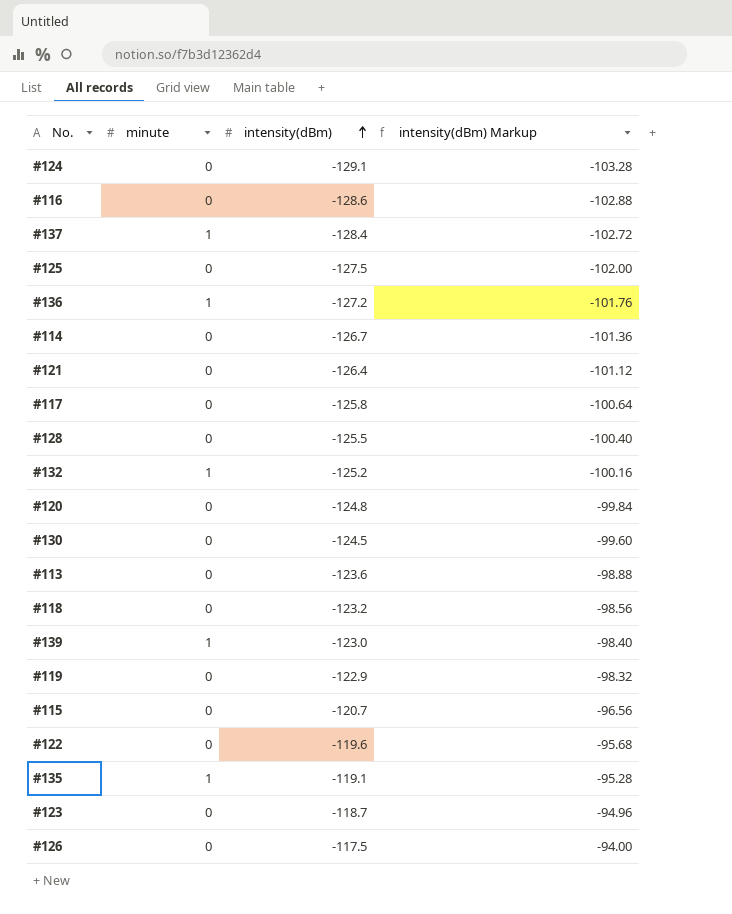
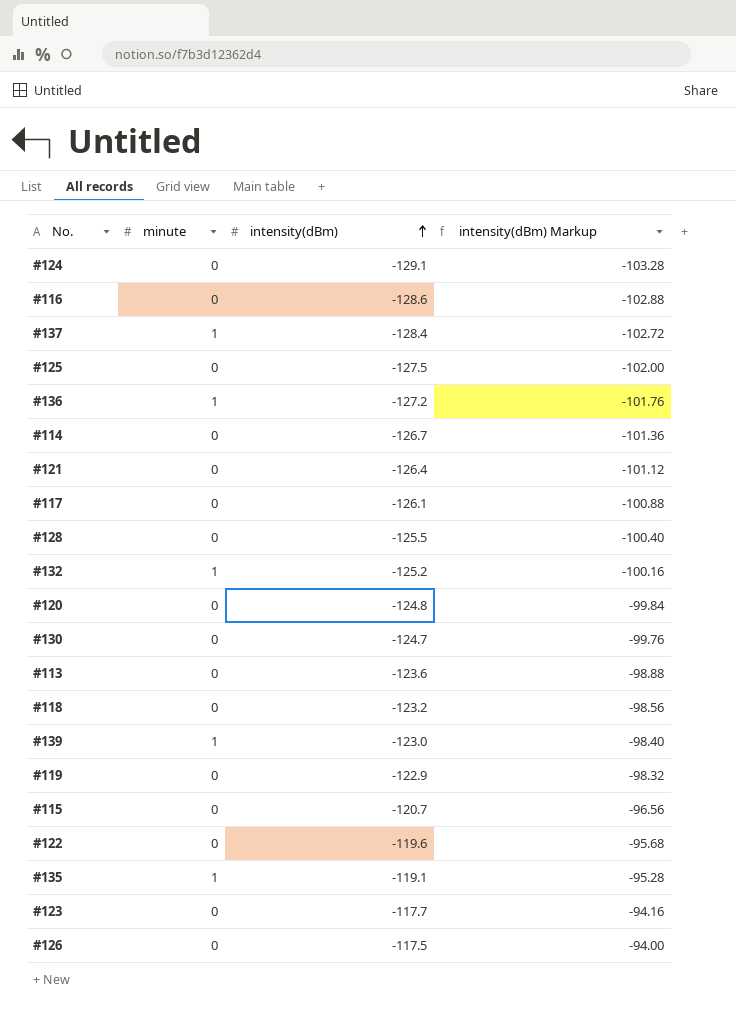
#117 | intensity(dBm): -125.8 -> -126.1
#117 | intensity(dBm) Markup: -100.64 -> -100.88
#130 | intensity(dBm): -124.5 -> -124.7
#130 | intensity(dBm) Markup: -99.60 -> -99.76
#123 | intensity(dBm): -118.7 -> -117.7
#123 | intensity(dBm) Markup: -94.96 -> -94.16

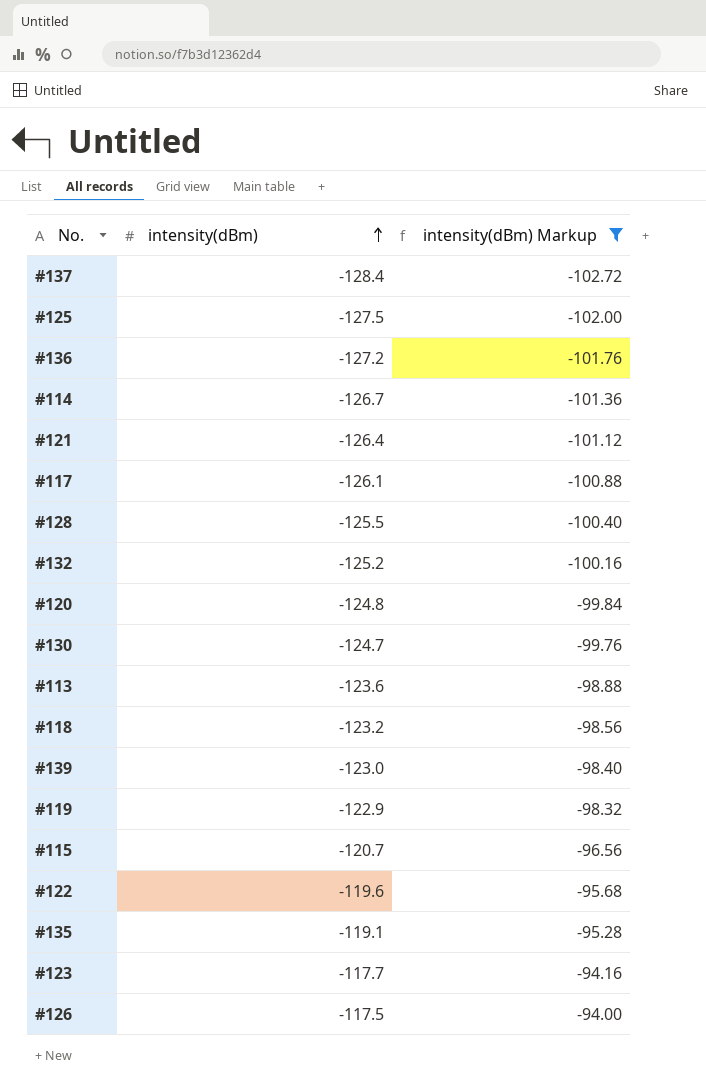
filter: none -> intensity(dBm) Markup >= -102.72
column minute | position: 2 -> none

